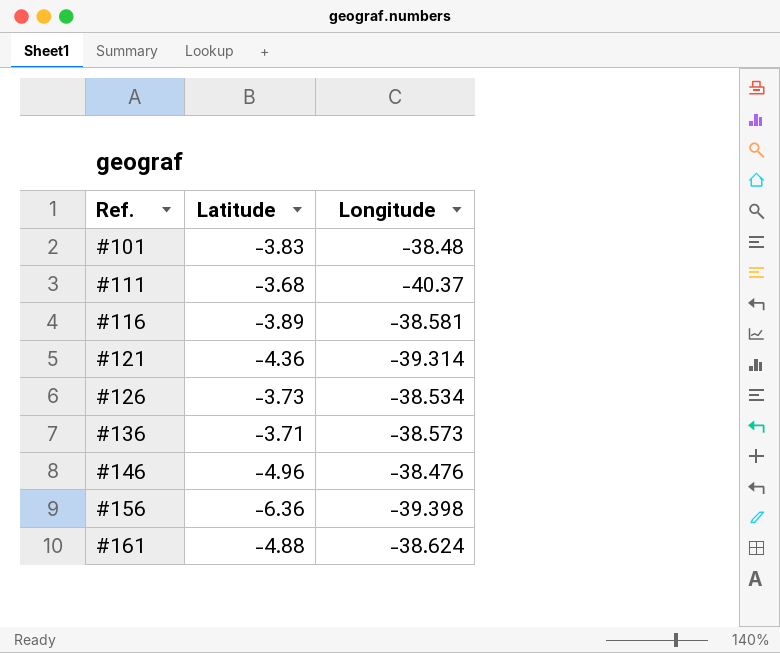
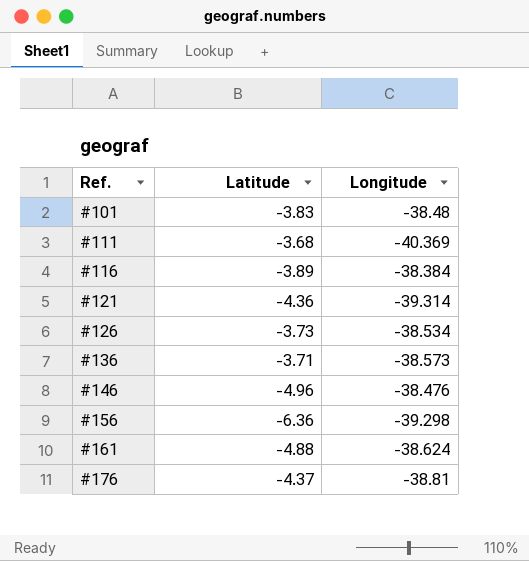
#111 | Longitude: -40.37 -> -40.369
#116 | Longitude: -38.581 -> -38.384
#156 | Longitude: -39.398 -> -39.298
row #176: none -> -4.37 | -38.81

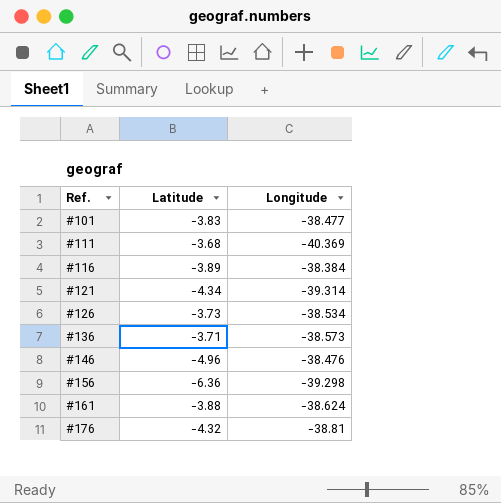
#101 | Longitude: -38.48 -> -38.477
#121 | Latitude: -4.36 -> -4.34
#161 | Latitude: -4.88 -> -3.88
#176 | Latitude: -4.37 -> -4.32

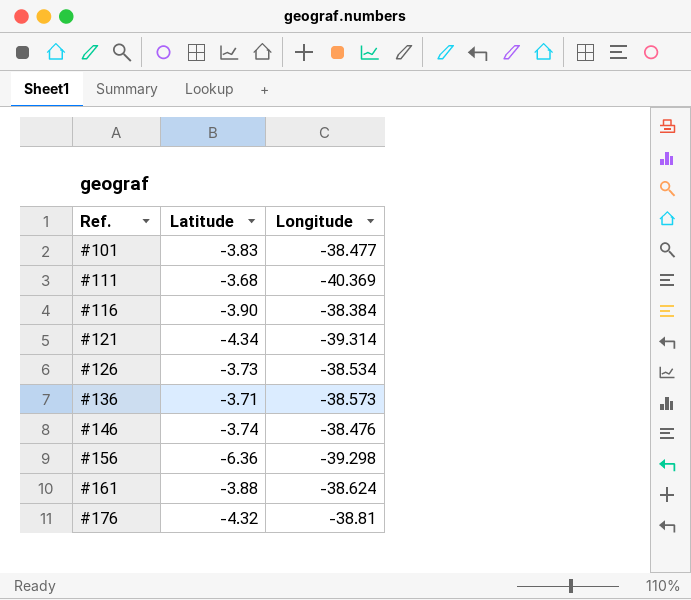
#116 | Latitude: -3.89 -> -3.90
#146 | Latitude: -4.96 -> -3.74

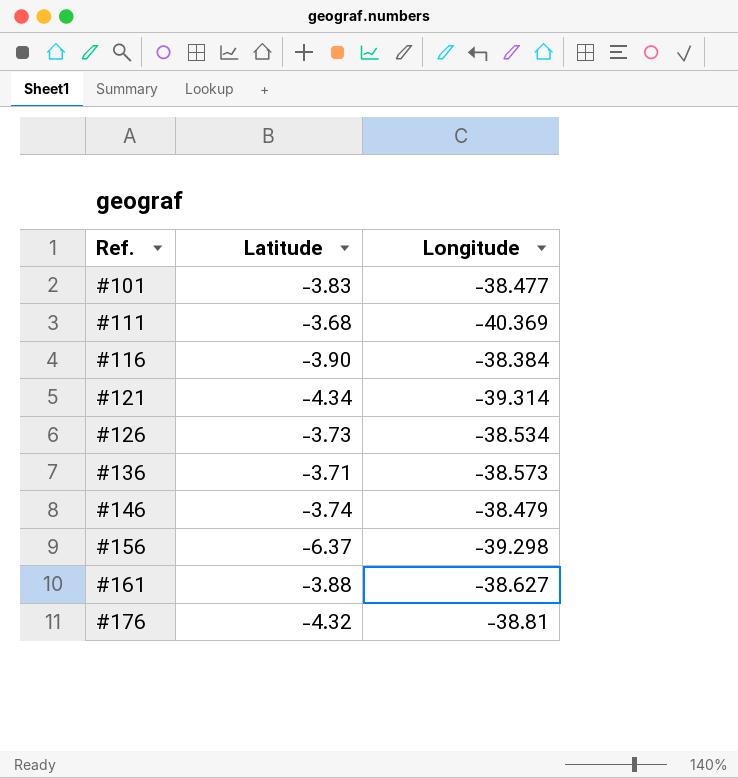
#146 | Longitude: -38.476 -> -38.479
#156 | Latitude: -6.36 -> -6.37
#161 | Longitude: -38.624 -> -38.627

